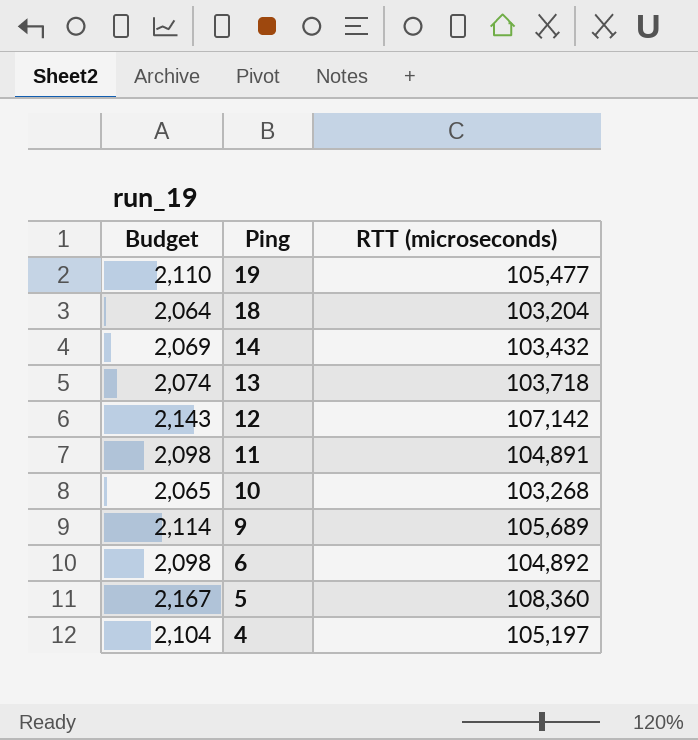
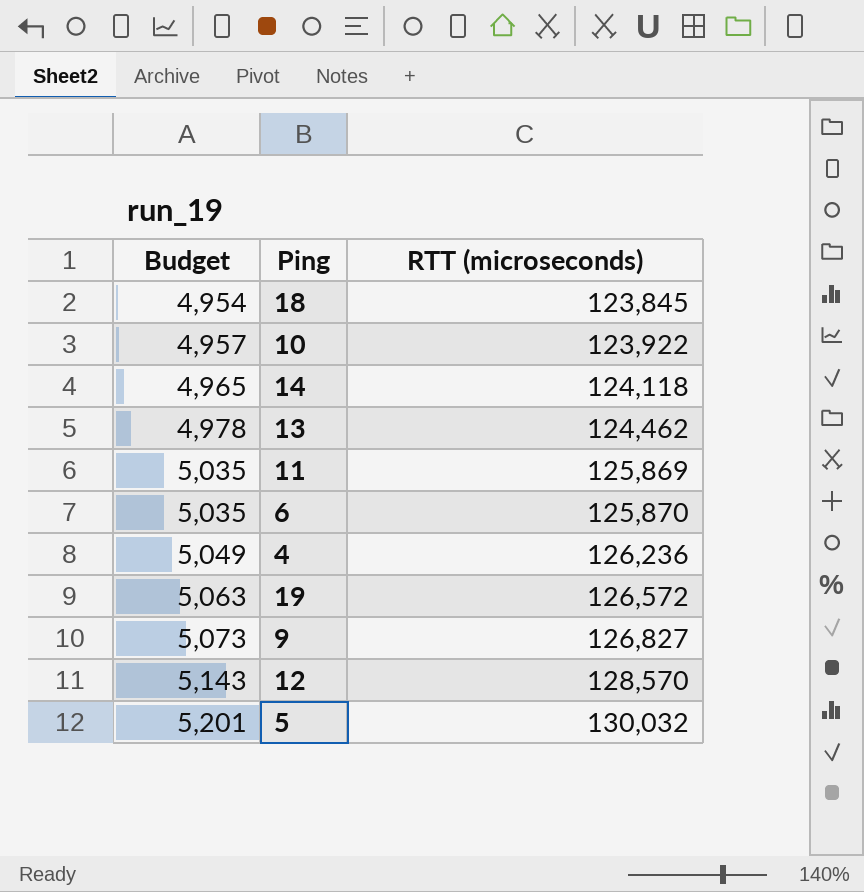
row order: Ping descending -> Budget ascending
column Budget | formula: [RTT (microseconds)] * 0.02 -> [RTT (microseconds)] * 0.04
18 | RTT (microseconds): 103,204 -> 123,845
10 | RTT (microseconds): 103,268 -> 123,922
14 | RTT (microseconds): 103,432 -> 124,118
13 | RTT (microseconds): 103,718 -> 124,462
11 | RTT (microseconds): 104,891 -> 125,869
6 | RTT (microseconds): 104,892 -> 125,870
4 | RTT (microseconds): 105,197 -> 126,236
19 | RTT (microseconds): 105,477 -> 126,572
9 | RTT (microseconds): 105,689 -> 126,827
12 | RTT (microseconds): 107,142 -> 128,570
5 | RTT (microseconds): 108,360 -> 130,032

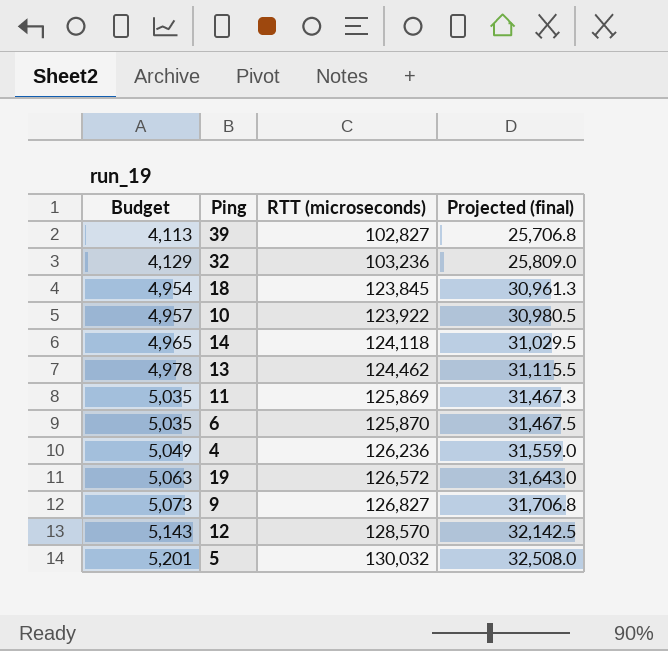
column Projected (final) | formula: none -> [RTT (microseconds)] * 0.25
row 39: none -> 4,113 | 102,827 | 25,706.8
row 32: none -> 4,129 | 103,236 | 25,809.0

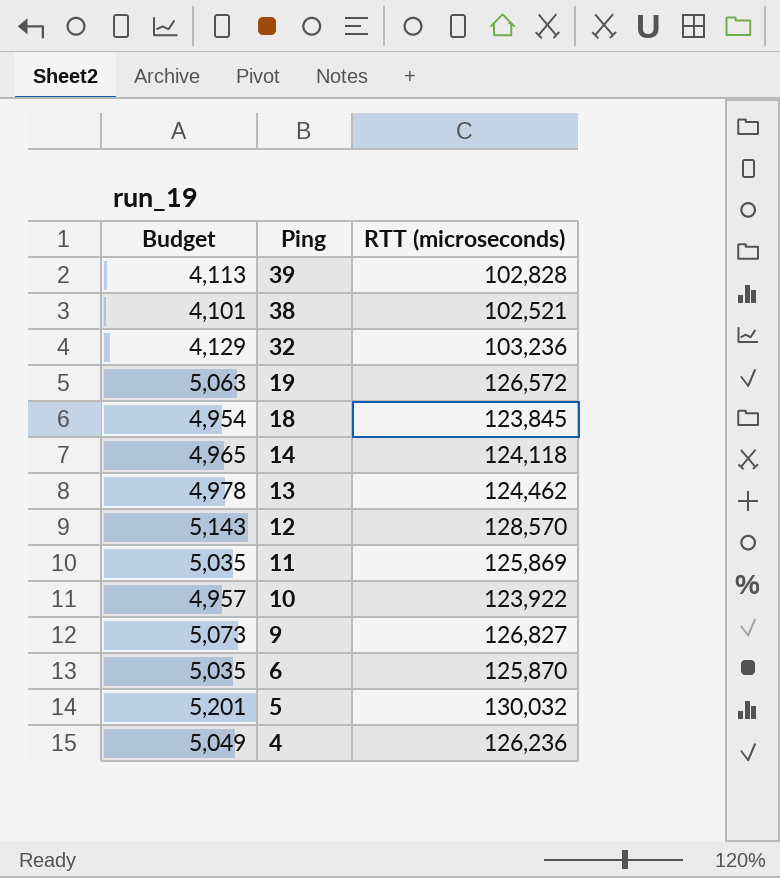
row order: Budget ascending -> Ping descending
column Projected (final) | formula: [RTT (microseconds)] * 0.25 -> none
39 | RTT (microseconds): 102,827 -> 102,828
row 38: none -> 4,101 | 102,521

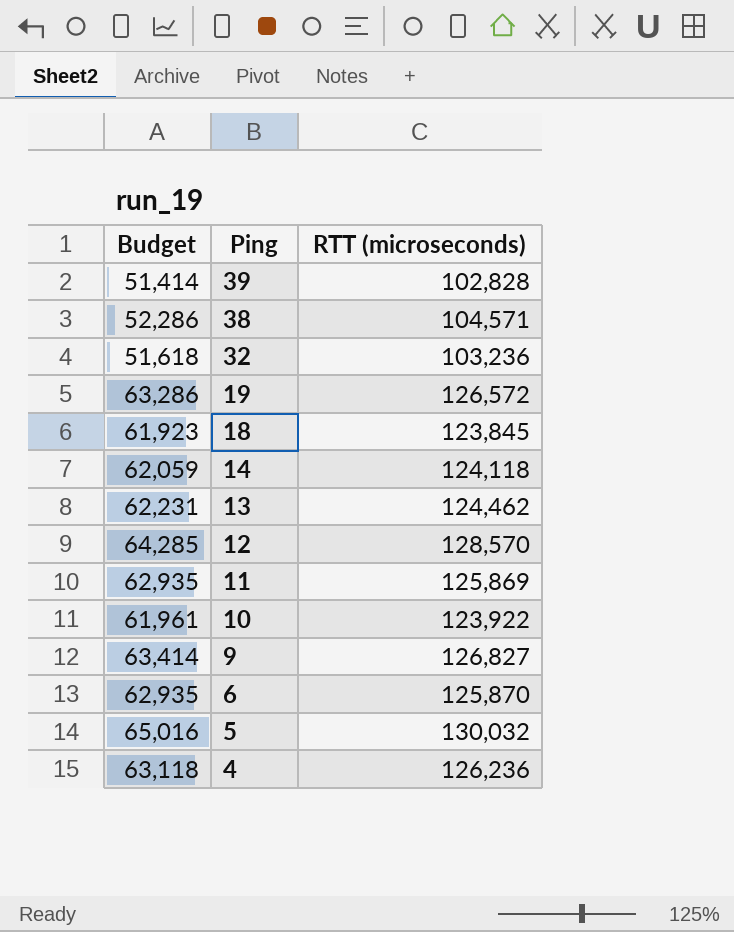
column Budget | formula: [RTT (microseconds)] * 0.04 -> [RTT (microseconds)] * 0.5
38 | RTT (microseconds): 102,521 -> 104,571

